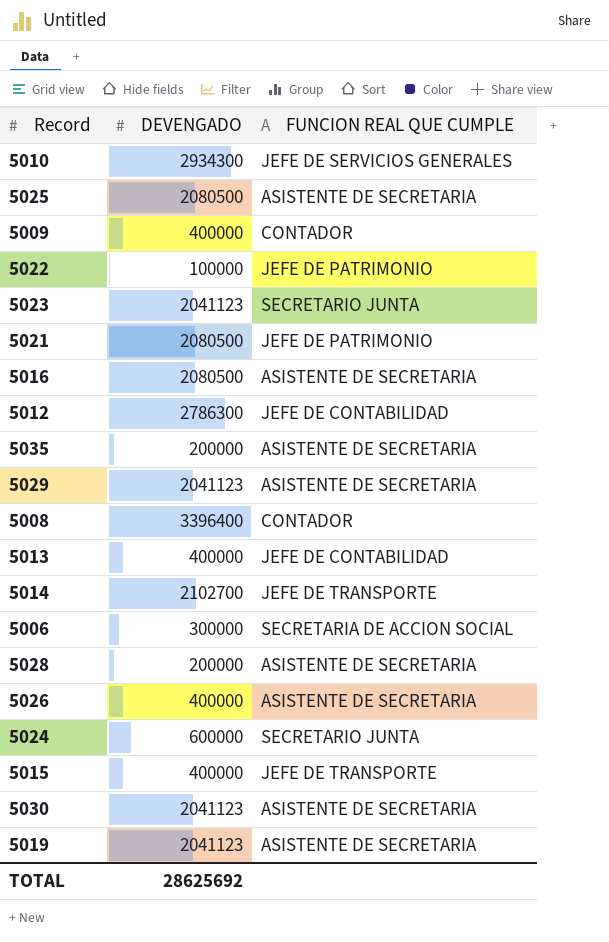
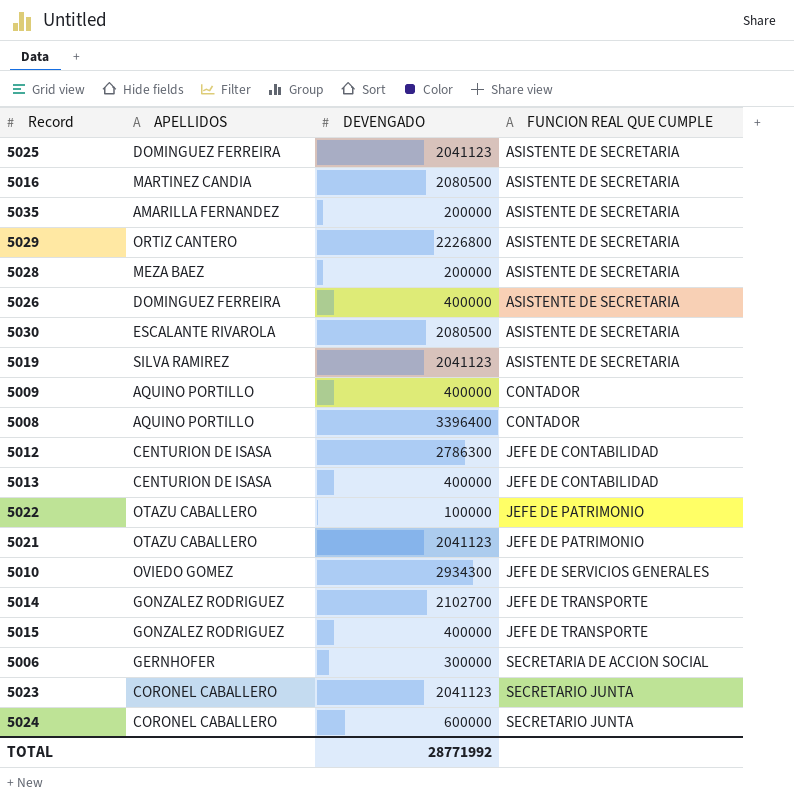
row order: none -> FUNCION REAL QUE CUMPLE ascending
column APELLIDOS | position: none -> 2
5025 | DEVENGADO: 2080500 -> 2041123
5029 | DEVENGADO: 2041123 -> 2226800
5030 | DEVENGADO: 2041123 -> 2080500
5021 | DEVENGADO: 2080500 -> 2041123
TOTAL | DEVENGADO: 28625692 -> 28771992

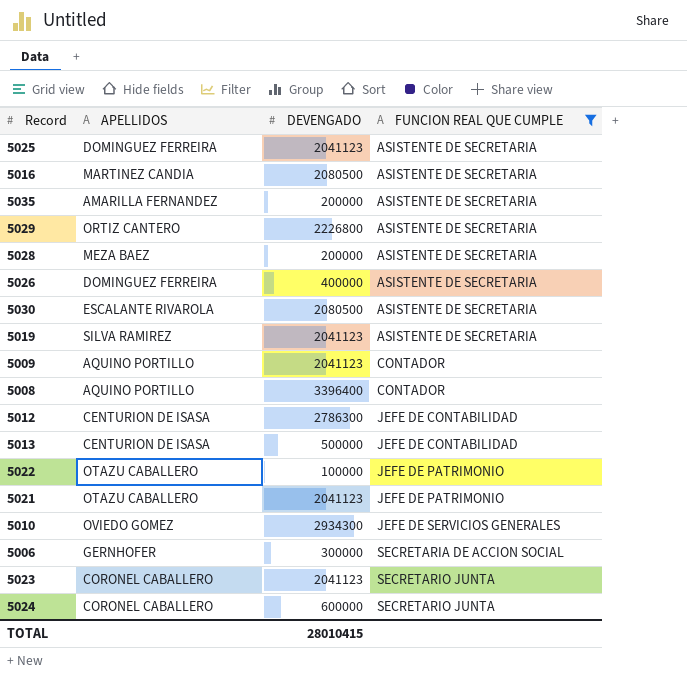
filter: none -> FUNCION REAL QUE CUMPLE != JEFE DE TRANSPORTE
5009 | DEVENGADO: 400000 -> 2041123
5013 | DEVENGADO: 400000 -> 500000
TOTAL | DEVENGADO: 28771992 -> 28010415

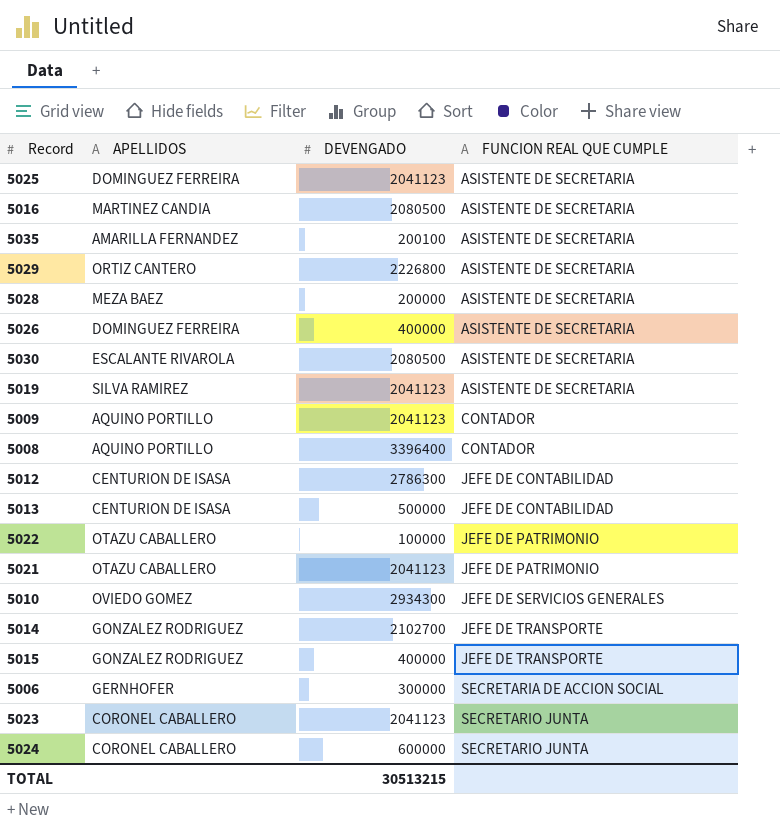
filter: FUNCION REAL QUE CUMPLE != JEFE DE TRANSPORTE -> none
5035 | DEVENGADO: 200000 -> 200100
TOTAL | DEVENGADO: 28010415 -> 30513215

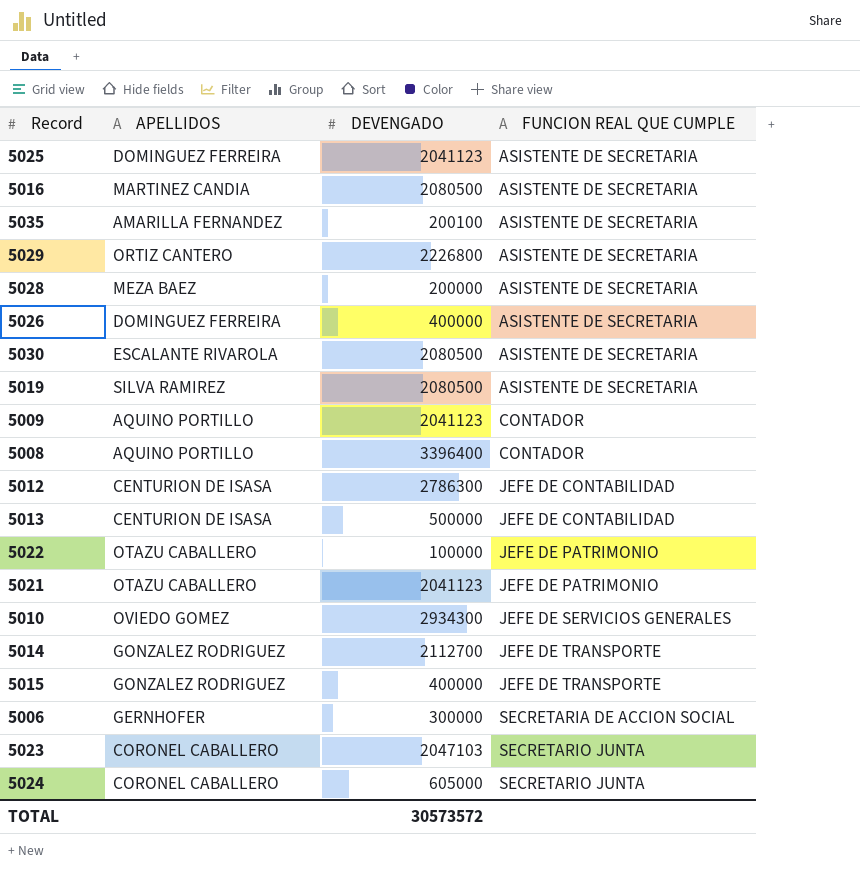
5019 | DEVENGADO: 2041123 -> 2080500
5014 | DEVENGADO: 2102700 -> 2112700
5023 | DEVENGADO: 2041123 -> 2047103
5024 | DEVENGADO: 600000 -> 605000
TOTAL | DEVENGADO: 30513215 -> 30573572

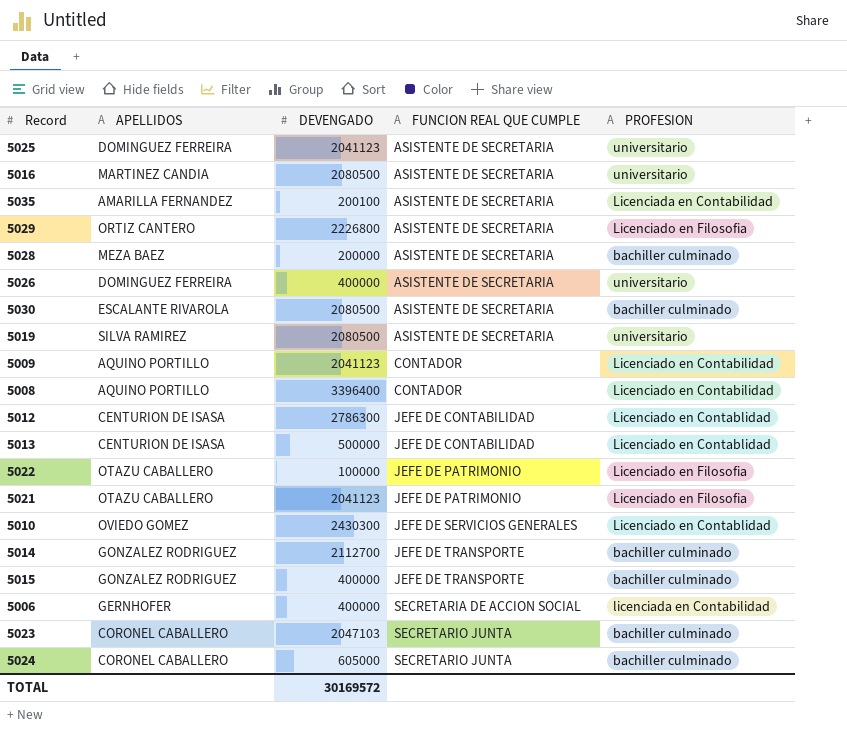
column PROFESION | position: none -> 5
5010 | DEVENGADO: 2934300 -> 2430300
5006 | DEVENGADO: 300000 -> 400000
TOTAL | DEVENGADO: 30573572 -> 30169572

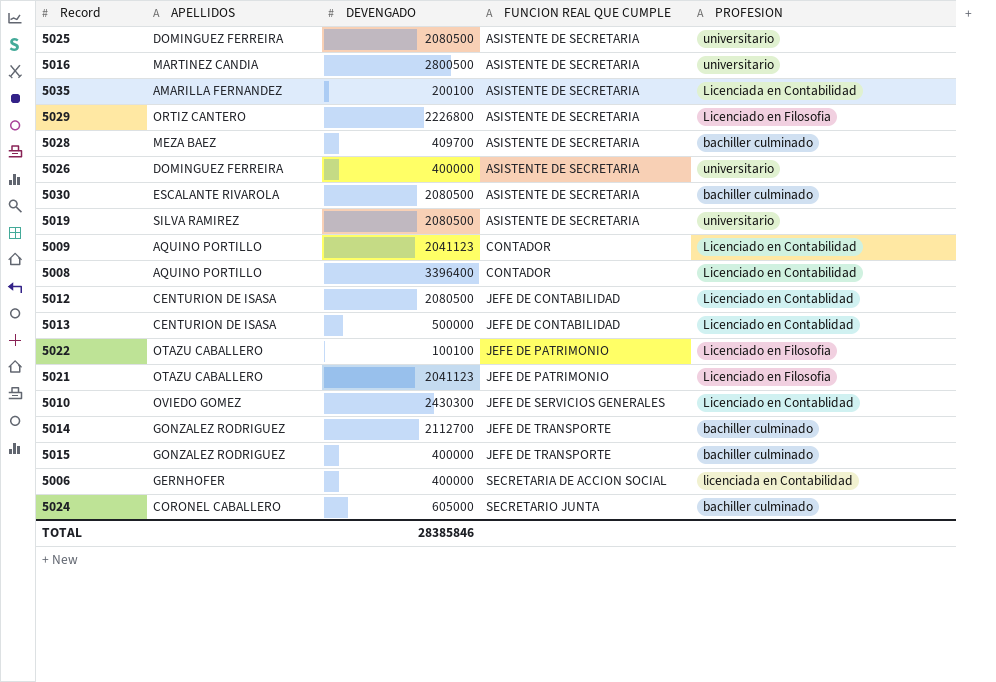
row 5023: CORONEL CABALLERO | 2047103 | SECRETARIO JUNTA | bachiller culminado -> none
5025 | DEVENGADO: 2041123 -> 2080500
5016 | DEVENGADO: 2080500 -> 2800500
5028 | DEVENGADO: 200000 -> 409700
5012 | DEVENGADO: 2786300 -> 2080500
5022 | DEVENGADO: 100000 -> 100100
TOTAL | DEVENGADO: 30169572 -> 28385846

